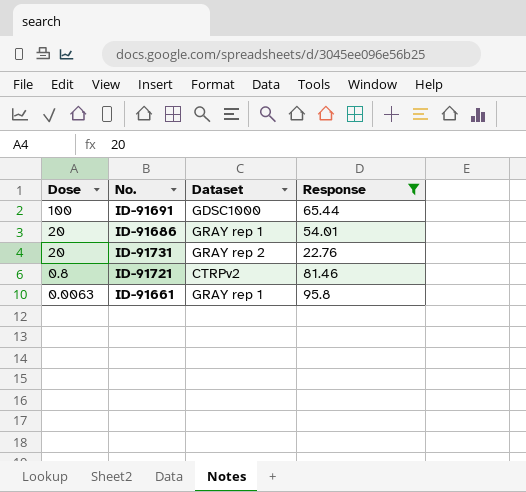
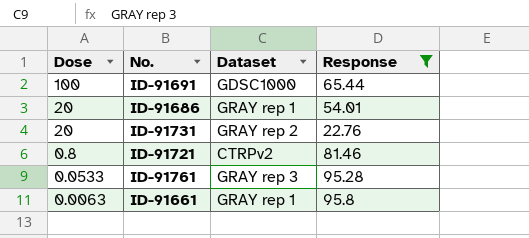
row ID-91761: none -> 0.0533 | GRAY rep 3 | 95.28

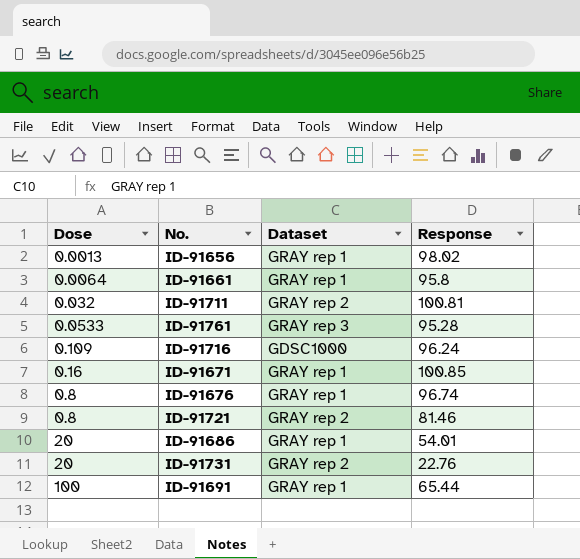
filter: Response <= 95.8 -> none
row order: Dose descending -> Dose ascending
ID-91661 | Dose: 0.0063 -> 0.0064
ID-91721 | Dataset: CTRPv2 -> GRAY rep 2
ID-91691 | Dataset: GDSC1000 -> GRAY rep 1

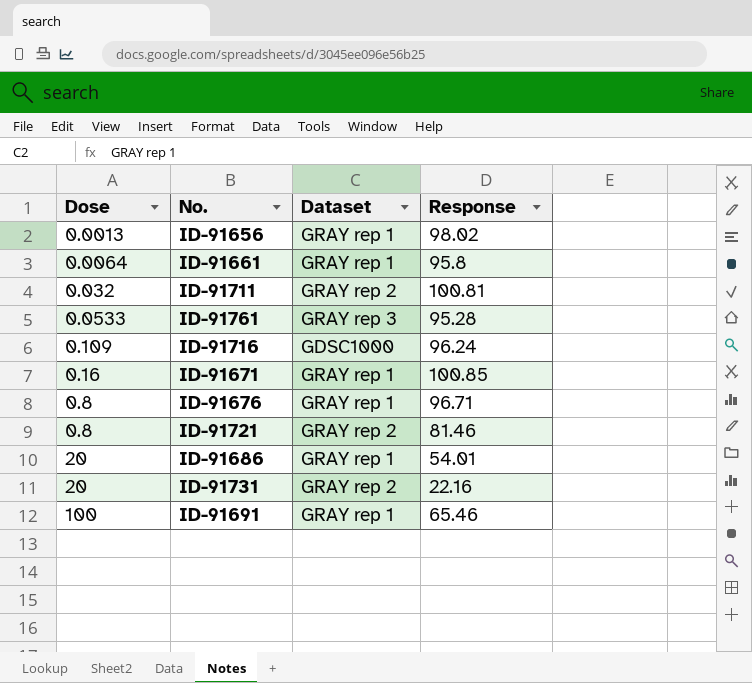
ID-91676 | Response: 96.74 -> 96.71
ID-91731 | Response: 22.76 -> 22.16
ID-91691 | Response: 65.44 -> 65.46

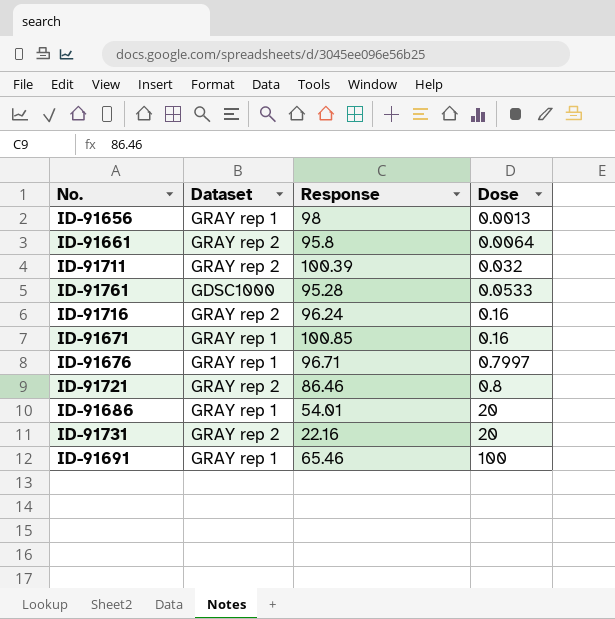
column Dose | position: 1 -> 4
ID-91656 | Response: 98.02 -> 98
ID-91661 | Dataset: GRAY rep 1 -> GRAY rep 2
ID-91711 | Response: 100.81 -> 100.39
ID-91761 | Dataset: GRAY rep 3 -> GDSC1000
ID-91716 | Dataset: GDSC1000 -> GRAY rep 2
ID-91716 | Dose: 0.109 -> 0.16
ID-91676 | Dose: 0.8 -> 0.7997
ID-91721 | Response: 81.46 -> 86.46

